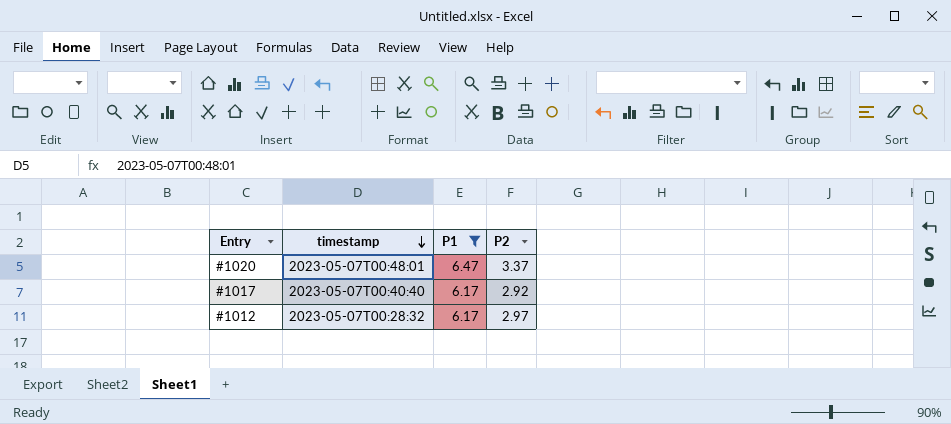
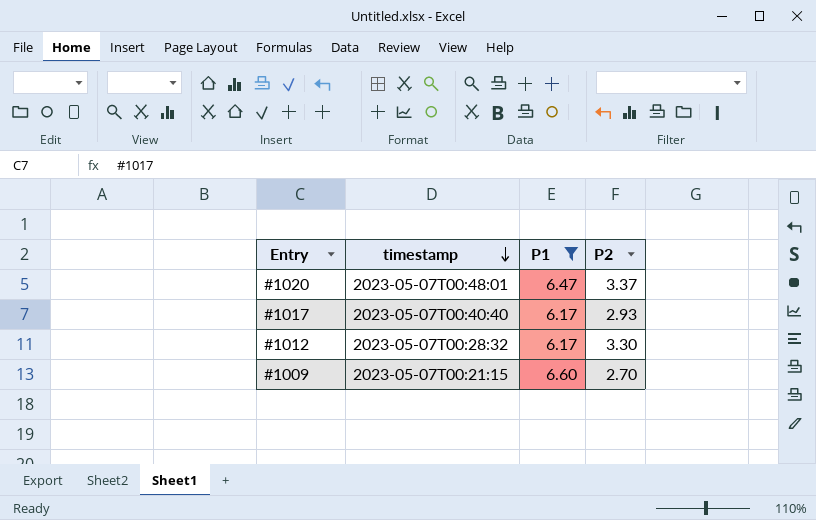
#1017 | P2: 2.92 -> 2.93
#1012 | P2: 2.97 -> 3.30
row #1009: none -> 2023-05-07T00:21:15 | 6.60 | 2.70

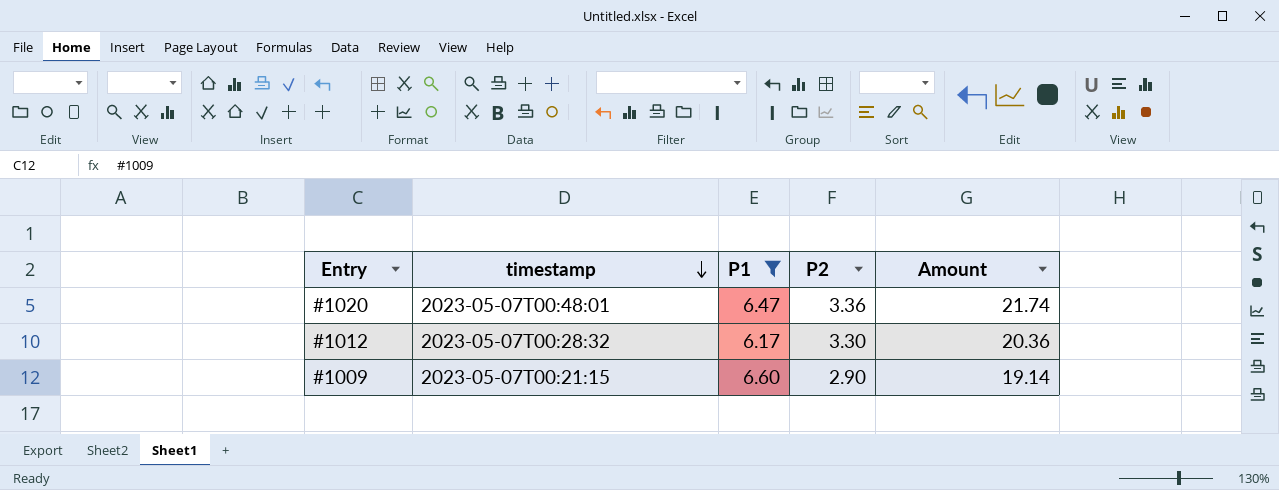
column Amount | formula: none -> [P1] * [P2]
row #1017: 2023-05-07T00:40:40 | 6.17 | 2.93 -> none
#1020 | P2: 3.37 -> 3.36
#1009 | P2: 2.70 -> 2.90

